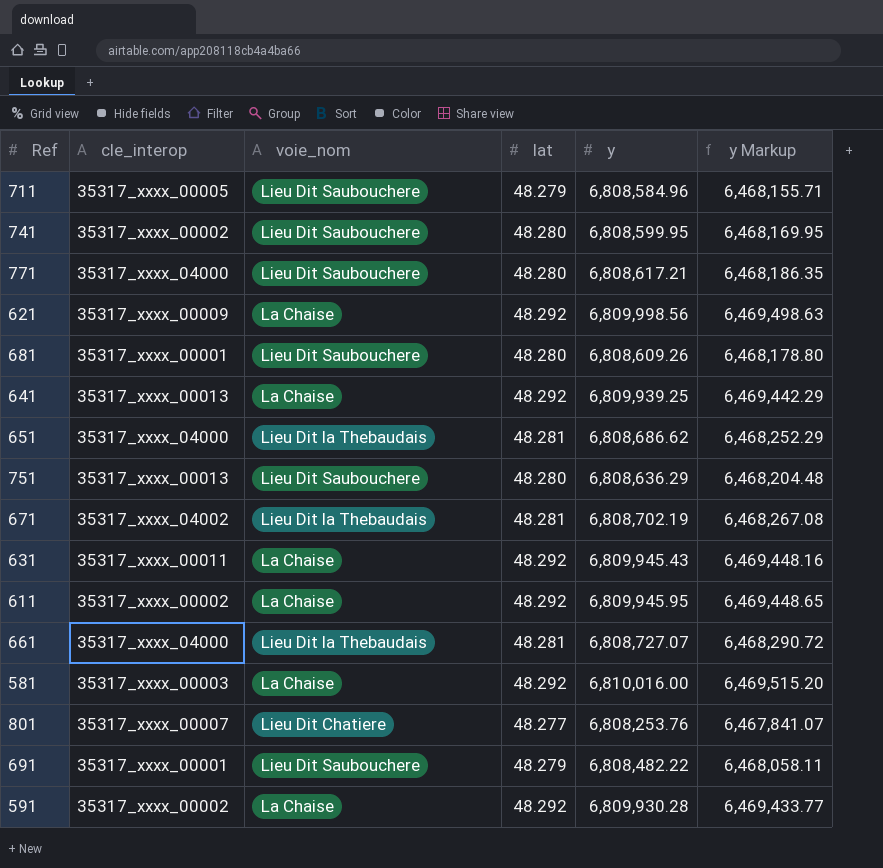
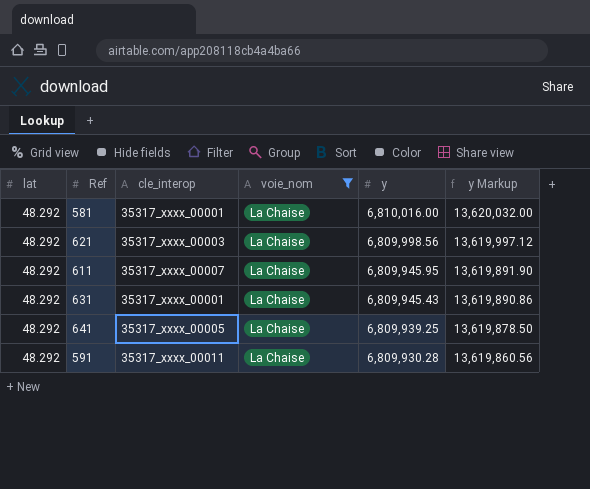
filter: none -> voie_nom = La Chaise
row order: none -> y descending
column lat | position: 4 -> 1
column y Markup | formula: [y] * 0.95 -> [y] * 2
581 | cle_interop: 35317_xxxx_00003 -> 35317_xxxx_00001
621 | cle_interop: 35317_xxxx_00009 -> 35317_xxxx_00003
611 | cle_interop: 35317_xxxx_00002 -> 35317_xxxx_00007
631 | cle_interop: 35317_xxxx_00011 -> 35317_xxxx_00001
641 | cle_interop: 35317_xxxx_00013 -> 35317_xxxx_00005
591 | cle_interop: 35317_xxxx_00002 -> 35317_xxxx_00011

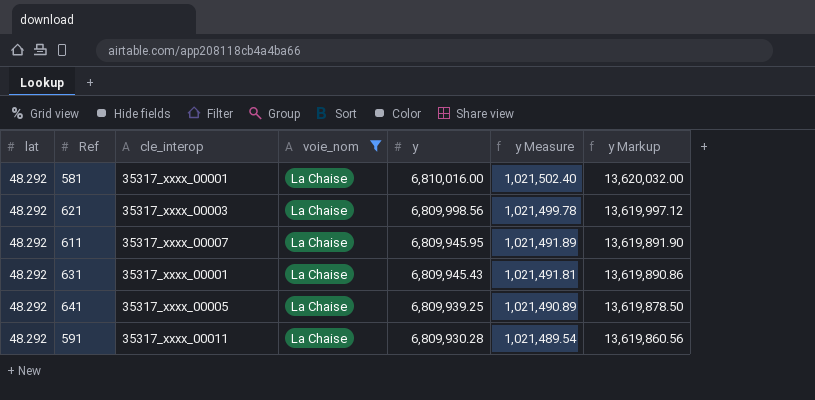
column y Measure | formula: none -> [y] * 0.15

